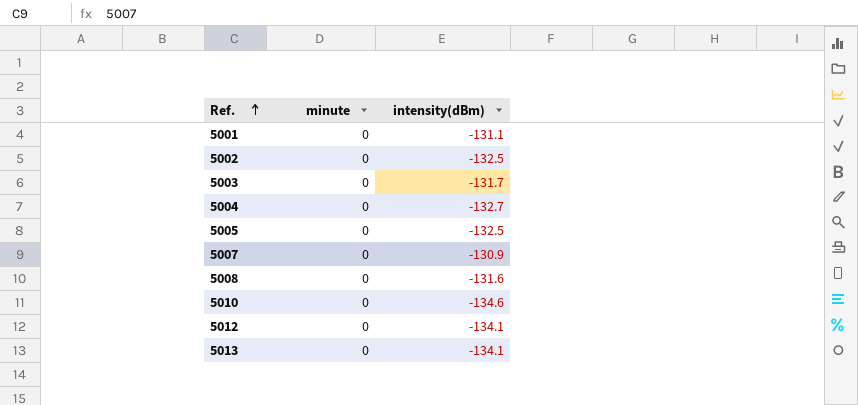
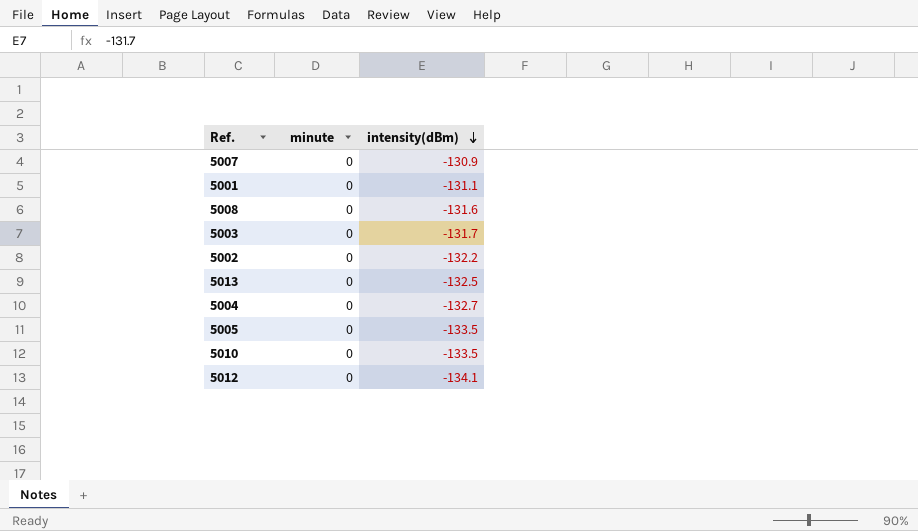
row order: Ref. ascending -> intensity(dBm) descending
5002 | intensity(dBm): -132.5 -> -132.2
5013 | intensity(dBm): -134.1 -> -132.5
5005 | intensity(dBm): -132.5 -> -133.5
5010 | intensity(dBm): -134.6 -> -133.5

